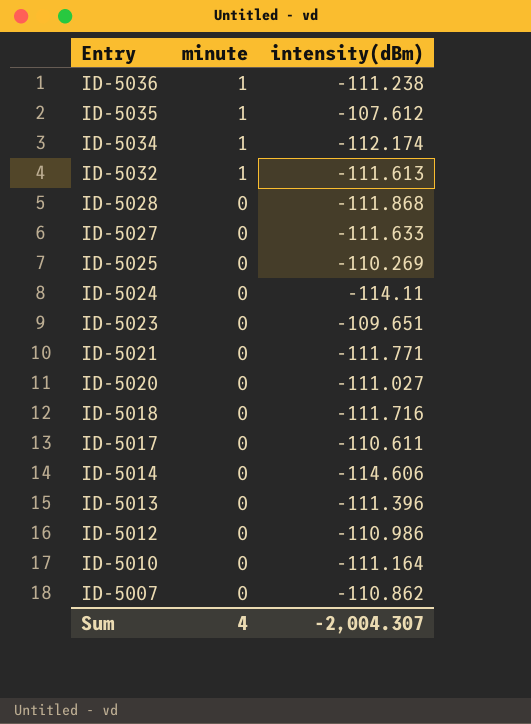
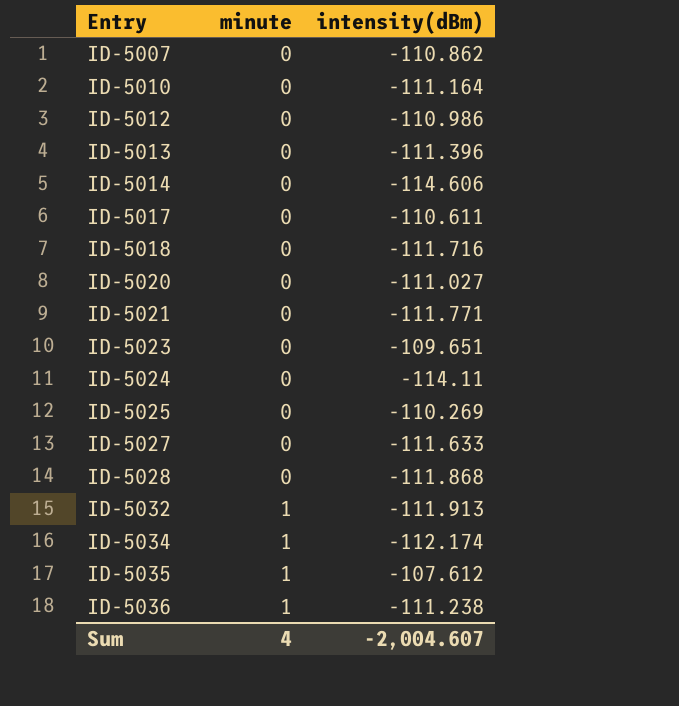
row order: Entry descending -> Entry ascending
ID-5032 | intensity(dBm): -111.613 -> -111.913
Sum | intensity(dBm): -2,004.307 -> -2,004.607

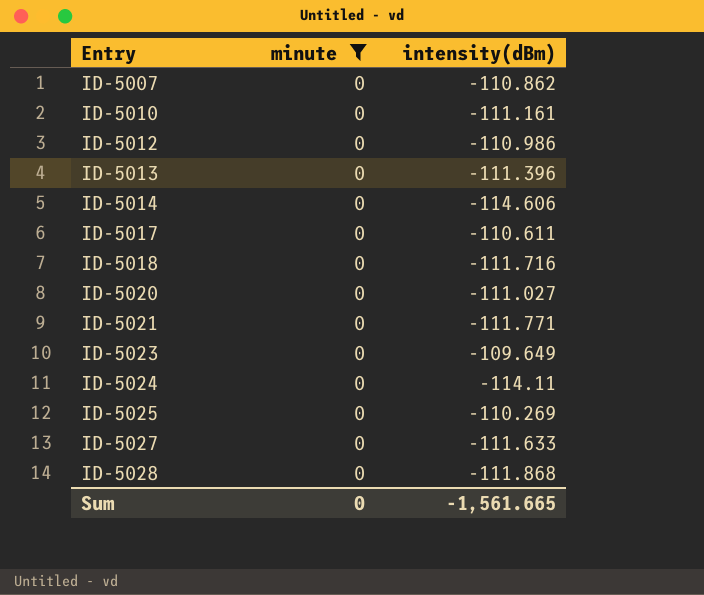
filter: none -> minute = 0
ID-5010 | intensity(dBm): -111.164 -> -111.161
ID-5023 | intensity(dBm): -109.651 -> -109.649
Sum | minute: 4 -> 0
Sum | intensity(dBm): -2,004.607 -> -1,561.665

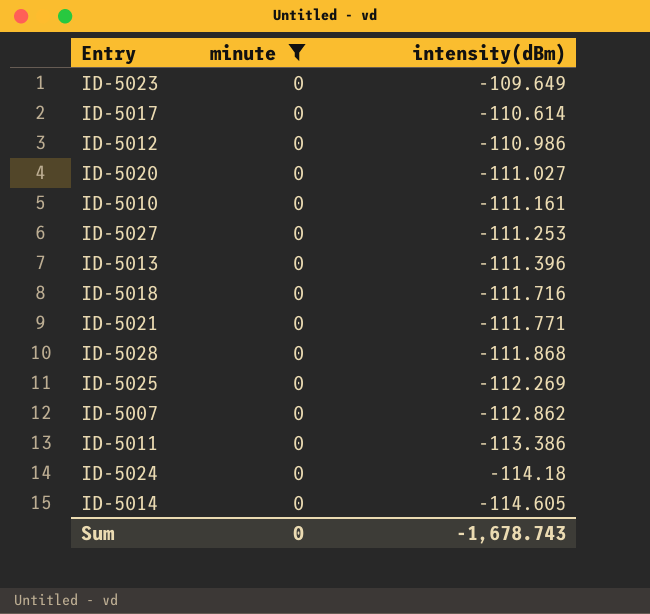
row order: Entry ascending -> intensity(dBm) descending
ID-5017 | intensity(dBm): -110.611 -> -110.614
ID-5027 | intensity(dBm): -111.633 -> -111.253
ID-5025 | intensity(dBm): -110.269 -> -112.269
ID-5007 | intensity(dBm): -110.862 -> -112.862
row ID-5011: none -> 0 | -113.386
ID-5024 | intensity(dBm): -114.11 -> -114.18
ID-5014 | intensity(dBm): -114.606 -> -114.605
Sum | intensity(dBm): -1,561.665 -> -1,678.743

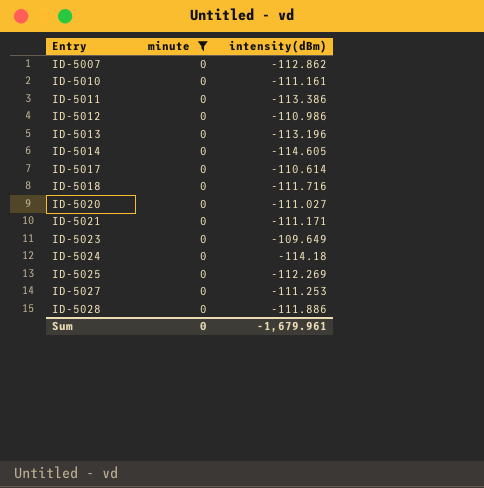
row order: intensity(dBm) descending -> Entry ascending
ID-5013 | intensity(dBm): -111.396 -> -113.196
ID-5021 | intensity(dBm): -111.771 -> -111.171
ID-5028 | intensity(dBm): -111.868 -> -111.886
Sum | intensity(dBm): -1,678.743 -> -1,679.961

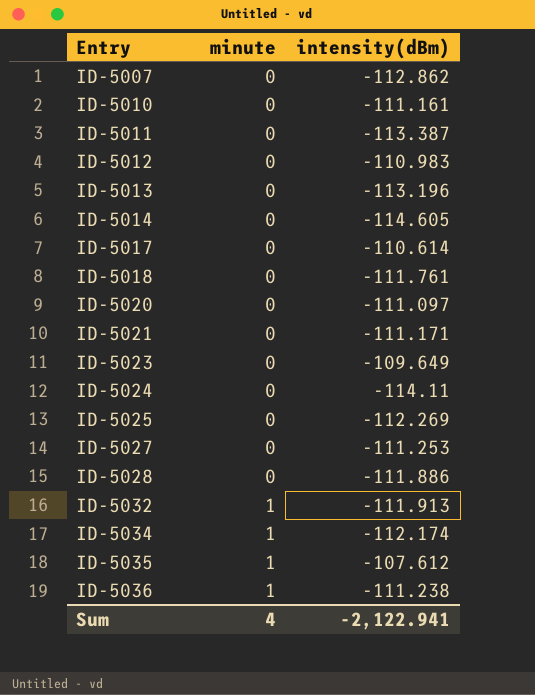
filter: minute = 0 -> none
ID-5011 | intensity(dBm): -113.386 -> -113.387
ID-5012 | intensity(dBm): -110.986 -> -110.983
ID-5018 | intensity(dBm): -111.716 -> -111.761
ID-5020 | intensity(dBm): -111.027 -> -111.097
ID-5024 | intensity(dBm): -114.18 -> -114.11
Sum | minute: 0 -> 4
Sum | intensity(dBm): -1,679.961 -> -2,122.941

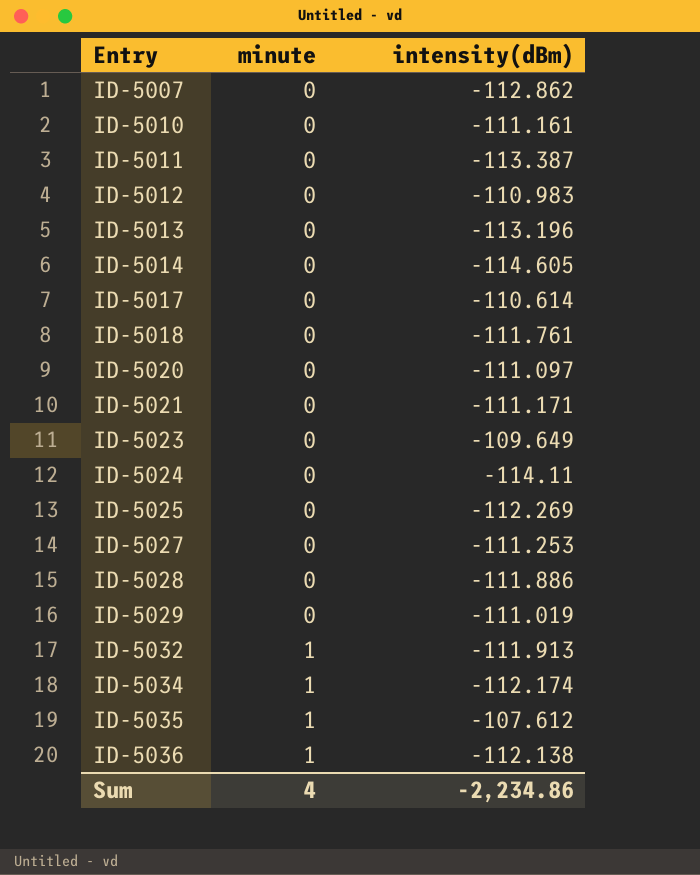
row ID-5029: none -> 0 | -111.019
ID-5036 | intensity(dBm): -111.238 -> -112.138
Sum | intensity(dBm): -2,122.941 -> -2,234.86

